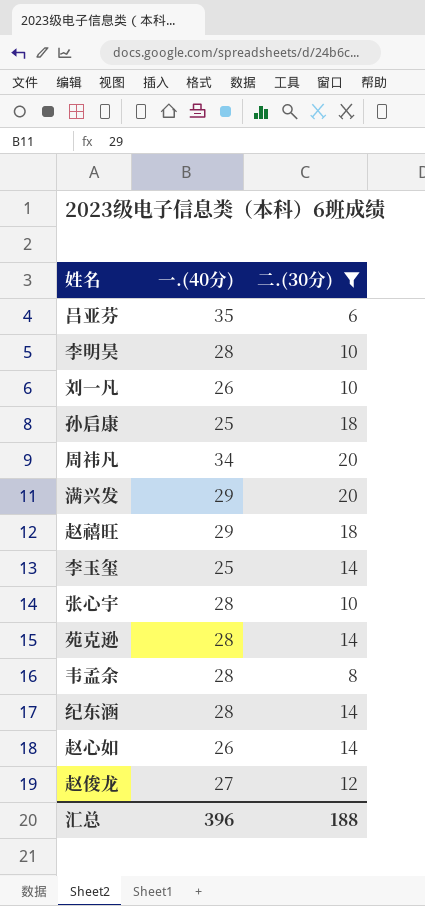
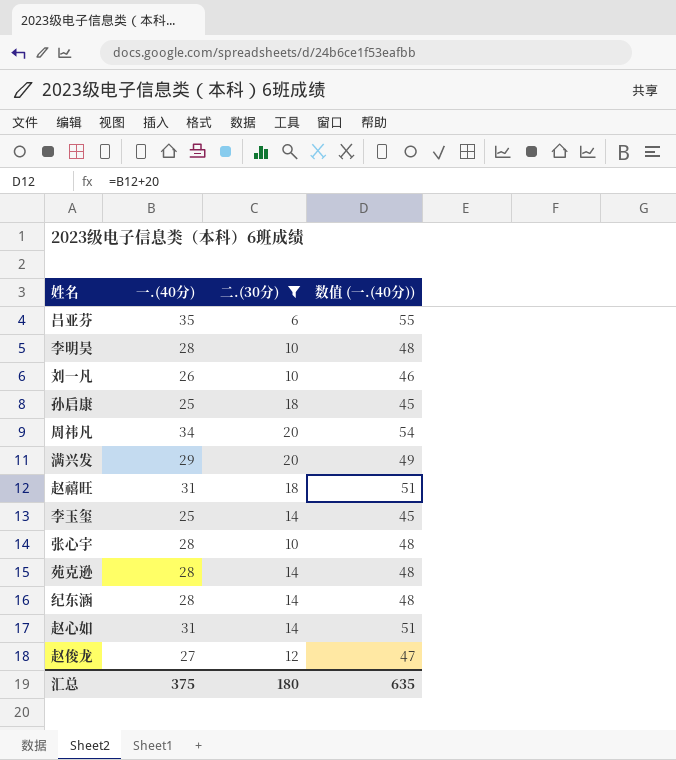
column 数值 (一.(40分)) | formula: none -> [一.(40分)] + 20
row 韦孟余: 28 | 8 -> none
赵禧旺 | 一.(40分): 29 -> 31
赵心如 | 一.(40分): 26 -> 31
汇总 | 一.(40分): 396 -> 375
汇总 | 二.(30分): 188 -> 180

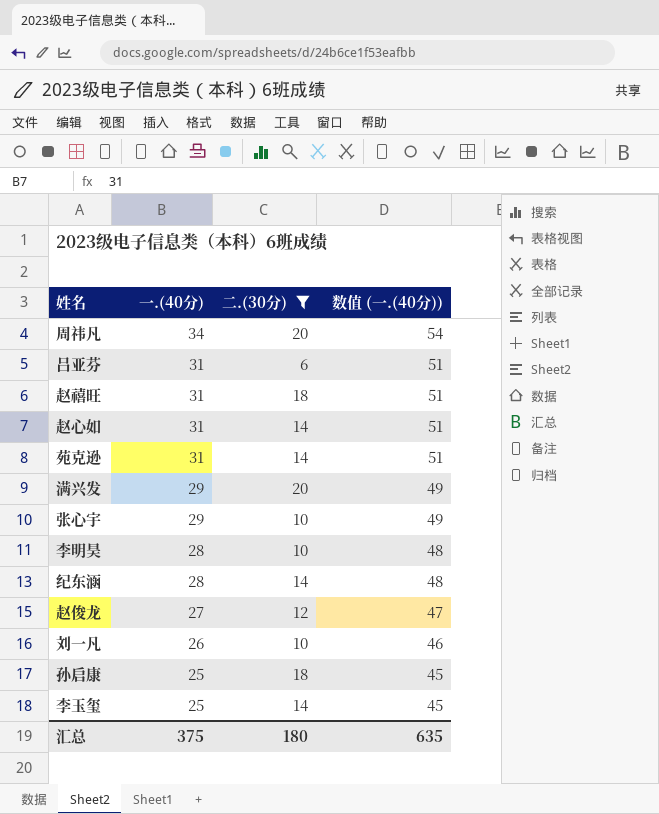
row order: none -> 一.(40分) descending
吕亚芬 | 一.(40分): 35 -> 31
吕亚芬 | 数值 (一.(40分)): 55 -> 51
苑克逊 | 一.(40分): 28 -> 31
苑克逊 | 数值 (一.(40分)): 48 -> 51
张心宇 | 一.(40分): 28 -> 29
张心宇 | 数值 (一.(40分)): 48 -> 49

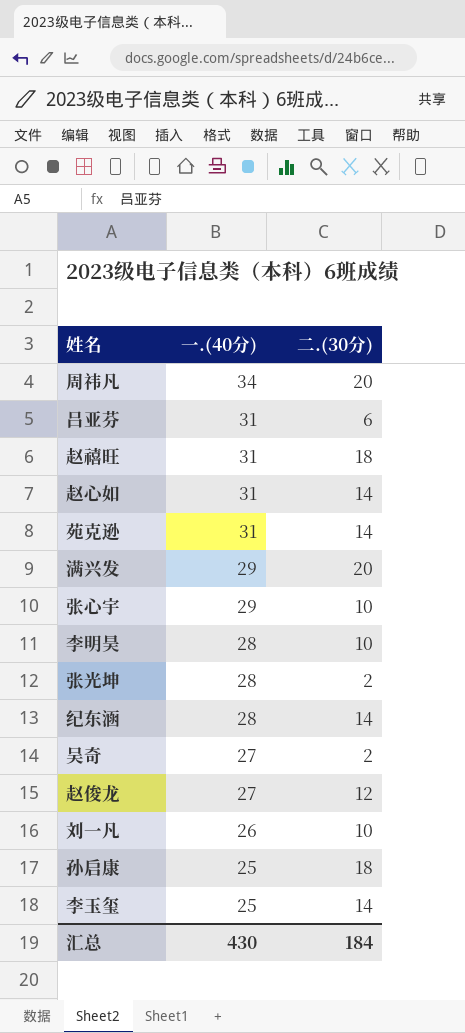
filter: 二.(30分) != 2 -> none
column 数值 (一.(40分)) | formula: [一.(40分)] + 20 -> none
汇总 | 一.(40分): 375 -> 430
汇总 | 二.(30分): 180 -> 184

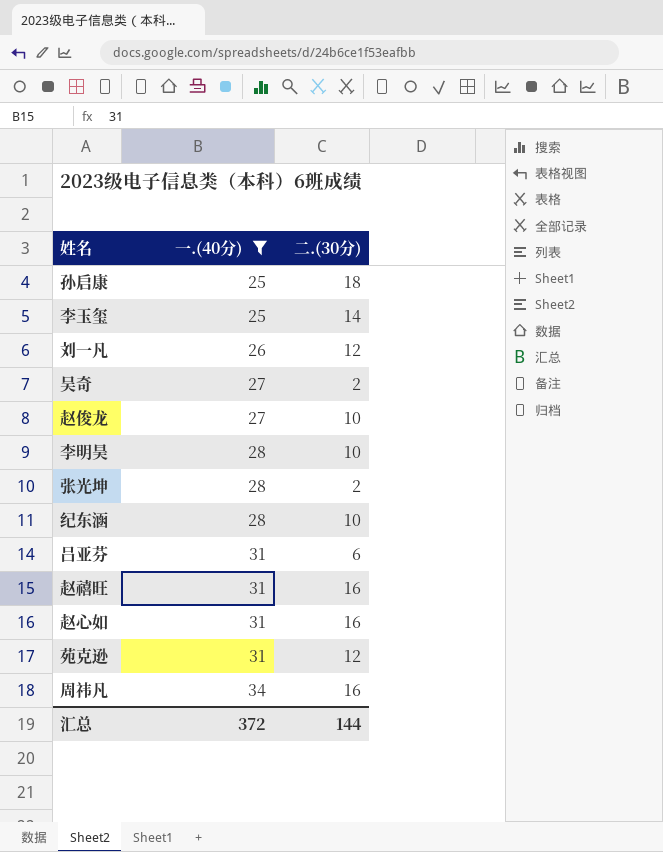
filter: none -> 一.(40分) != 29
row order: 一.(40分) descending -> 一.(40分) ascending
刘一凡 | 二.(30分): 10 -> 12
赵俊龙 | 二.(30分): 12 -> 10
纪东涵 | 二.(30分): 14 -> 10
赵禧旺 | 二.(30分): 18 -> 16
赵心如 | 二.(30分): 14 -> 16
苑克逊 | 二.(30分): 14 -> 12
周祎凡 | 二.(30分): 20 -> 16
汇总 | 一.(40分): 430 -> 372
汇总 | 二.(30分): 184 -> 144

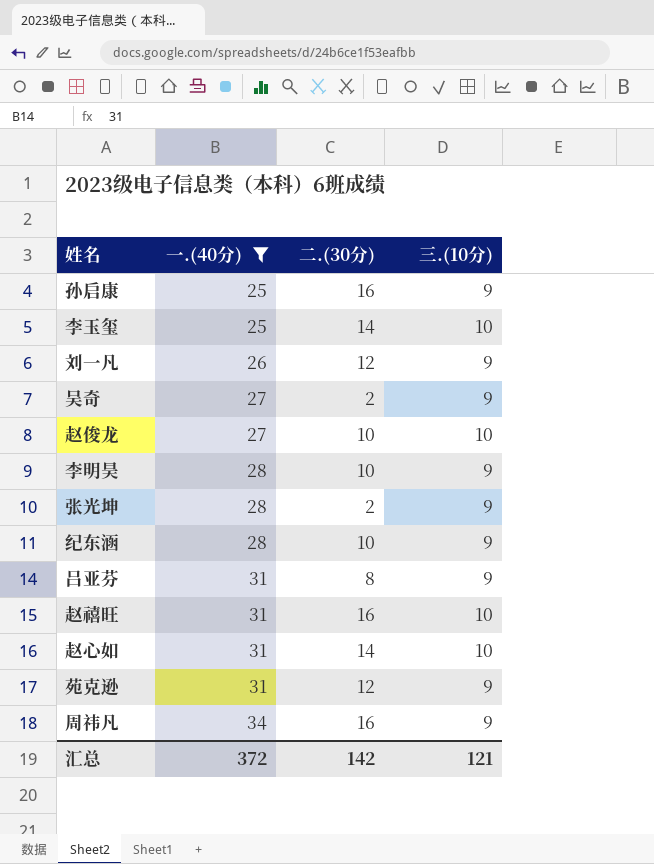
column 三.(10分) | position: none -> 4
孙启康 | 二.(30分): 18 -> 16
吕亚芬 | 二.(30分): 6 -> 8
赵心如 | 二.(30分): 16 -> 14
汇总 | 二.(30分): 144 -> 142

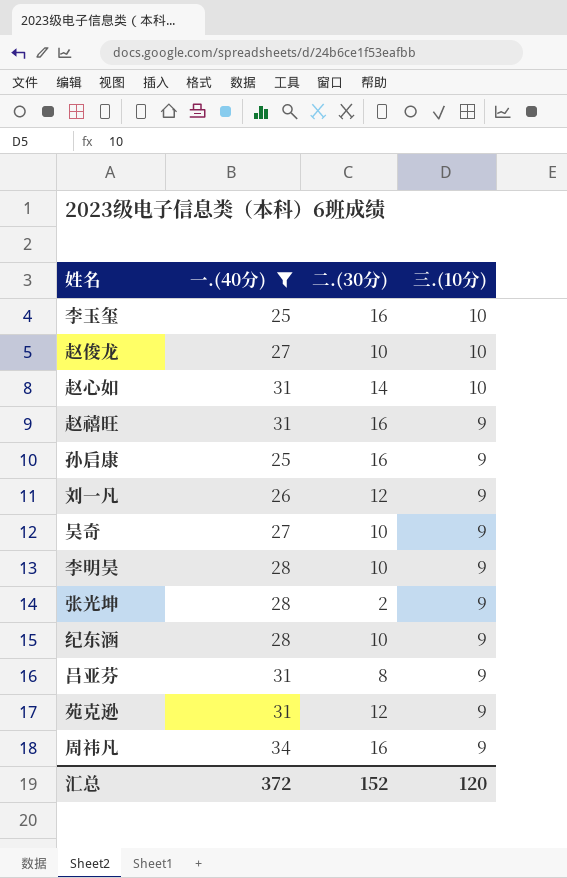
row order: 一.(40分) ascending -> 三.(10分) descending
李玉玺 | 二.(30分): 14 -> 16
赵禧旺 | 三.(10分): 10 -> 9
吴奇 | 二.(30分): 2 -> 10
汇总 | 二.(30分): 142 -> 152
汇总 | 三.(10分): 121 -> 120

